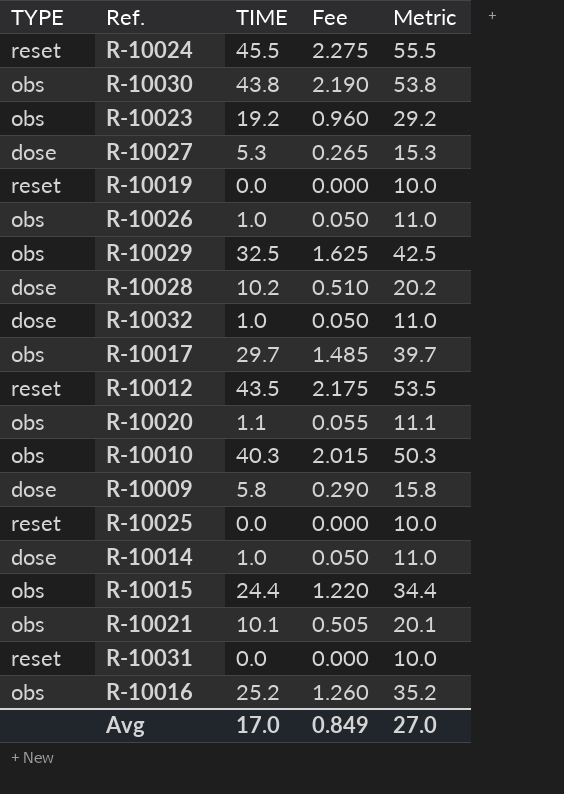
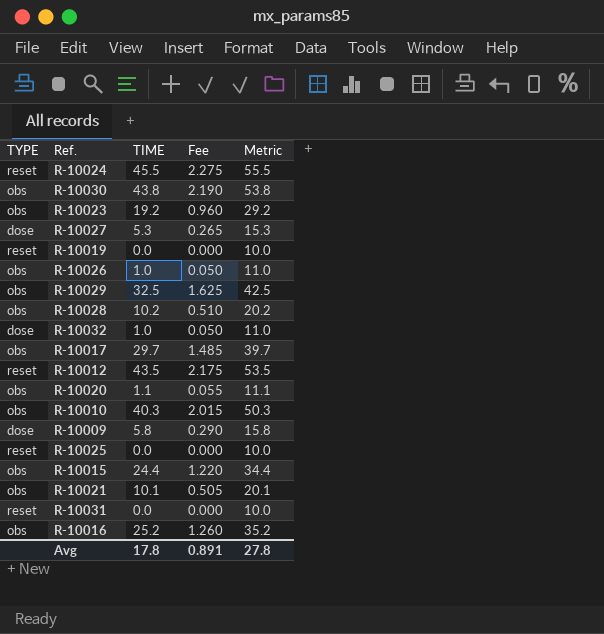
row R-10014: dose | 1.0 | 0.050 | 11.0 -> none
R-10028 | TYPE: dose -> obs
Avg | TIME: 17.0 -> 17.8
Avg | Fee: 0.849 -> 0.891
Avg | Metric: 27.0 -> 27.8

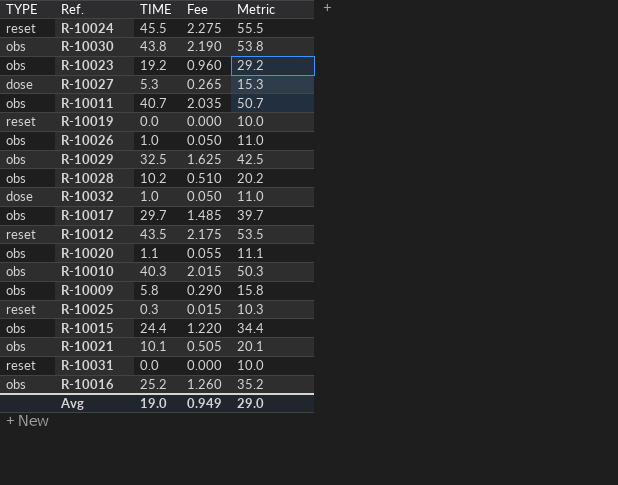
row R-10011: none -> obs | 40.7 | 2.035 | 50.7
R-10009 | TYPE: dose -> obs
R-10025 | TIME: 0.0 -> 0.3
R-10025 | Fee: 0.000 -> 0.015
R-10025 | Metric: 10.0 -> 10.3
Avg | TIME: 17.8 -> 19.0
Avg | Fee: 0.891 -> 0.949
Avg | Metric: 27.8 -> 29.0

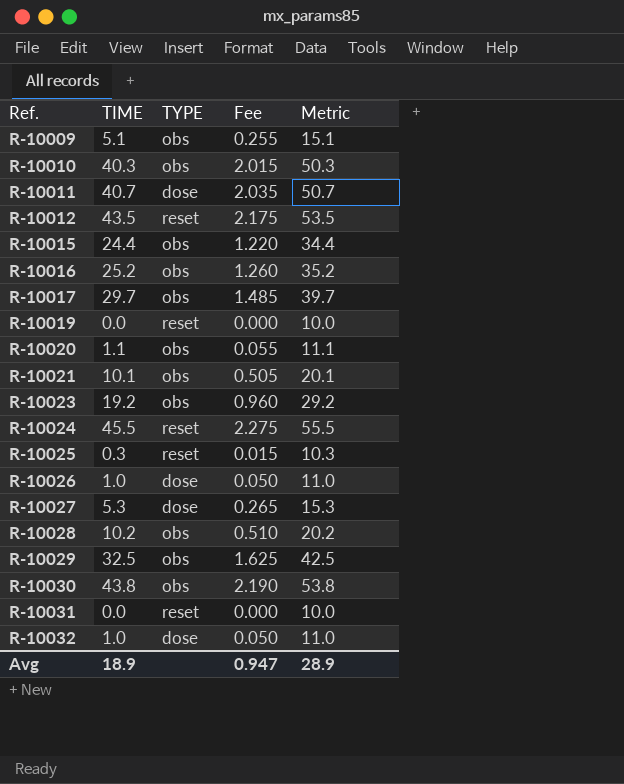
row order: none -> Ref. ascending
column TYPE | position: 1 -> 3
R-10009 | TIME: 5.8 -> 5.1
R-10009 | Fee: 0.290 -> 0.255
R-10009 | Metric: 15.8 -> 15.1
R-10011 | TYPE: obs -> dose
R-10026 | TYPE: obs -> dose
Avg | TIME: 19.0 -> 18.9
Avg | Fee: 0.949 -> 0.947
Avg | Metric: 29.0 -> 28.9

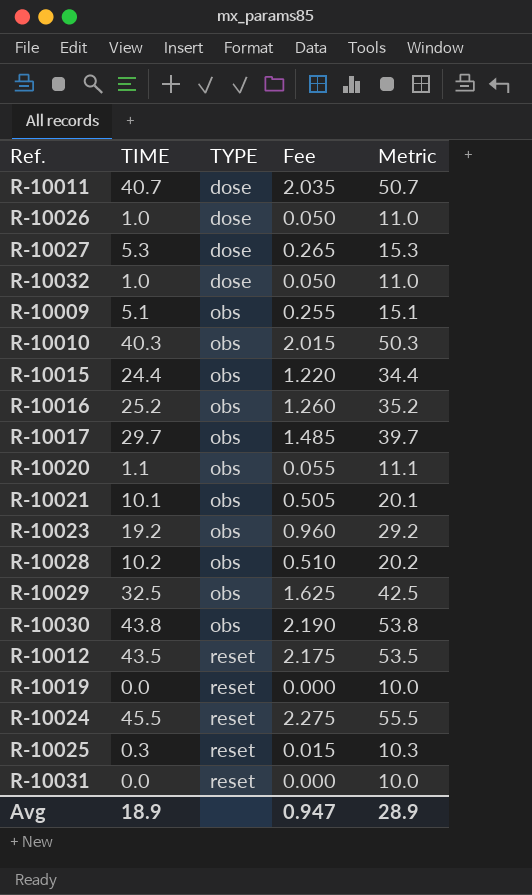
row order: Ref. ascending -> TYPE ascending

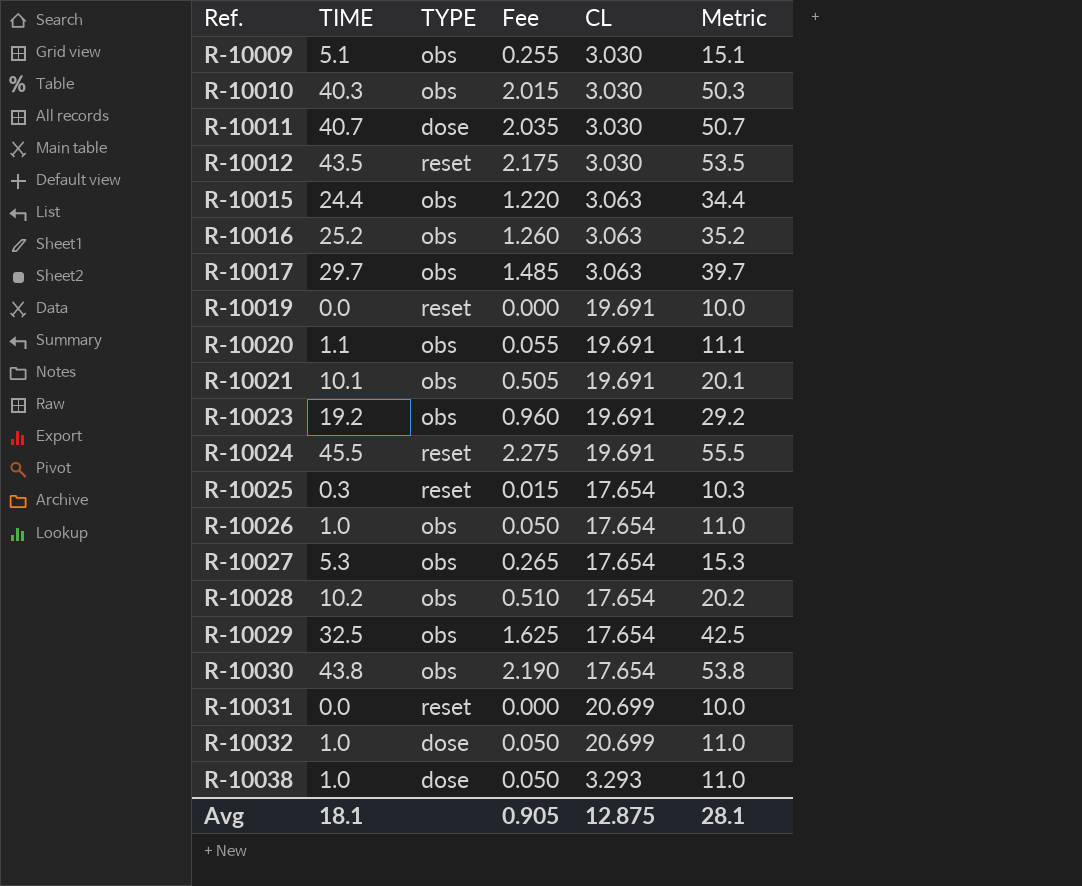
row order: TYPE ascending -> Ref. ascending
column CL | position: none -> 5
R-10026 | TYPE: dose -> obs
R-10027 | TYPE: dose -> obs
row R-10038: none -> 1.0 | dose | 0.050 | 3.293 | 11.0
Avg | TIME: 18.9 -> 18.1
Avg | Fee: 0.947 -> 0.905
Avg | Metric: 28.9 -> 28.1

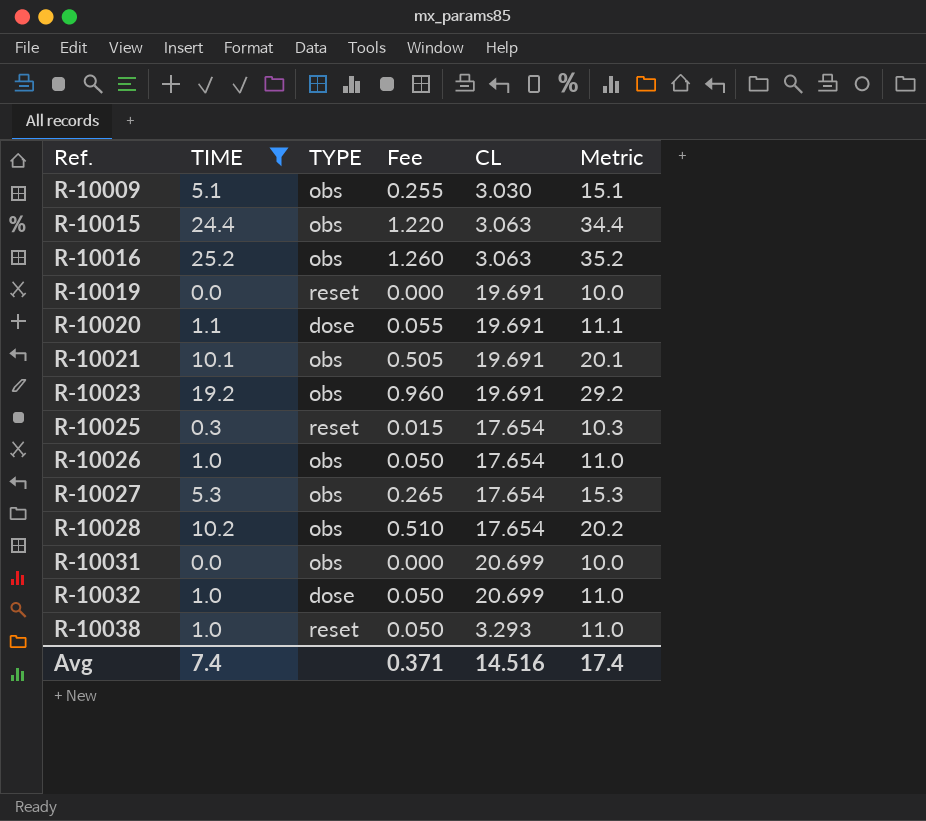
filter: none -> TIME <= 25.2
R-10020 | TYPE: obs -> dose
R-10031 | TYPE: reset -> obs
R-10038 | TYPE: dose -> reset
Avg | TIME: 18.1 -> 7.4
Avg | Fee: 0.905 -> 0.371
Avg | CL: 12.875 -> 14.516
Avg | Metric: 28.1 -> 17.4

